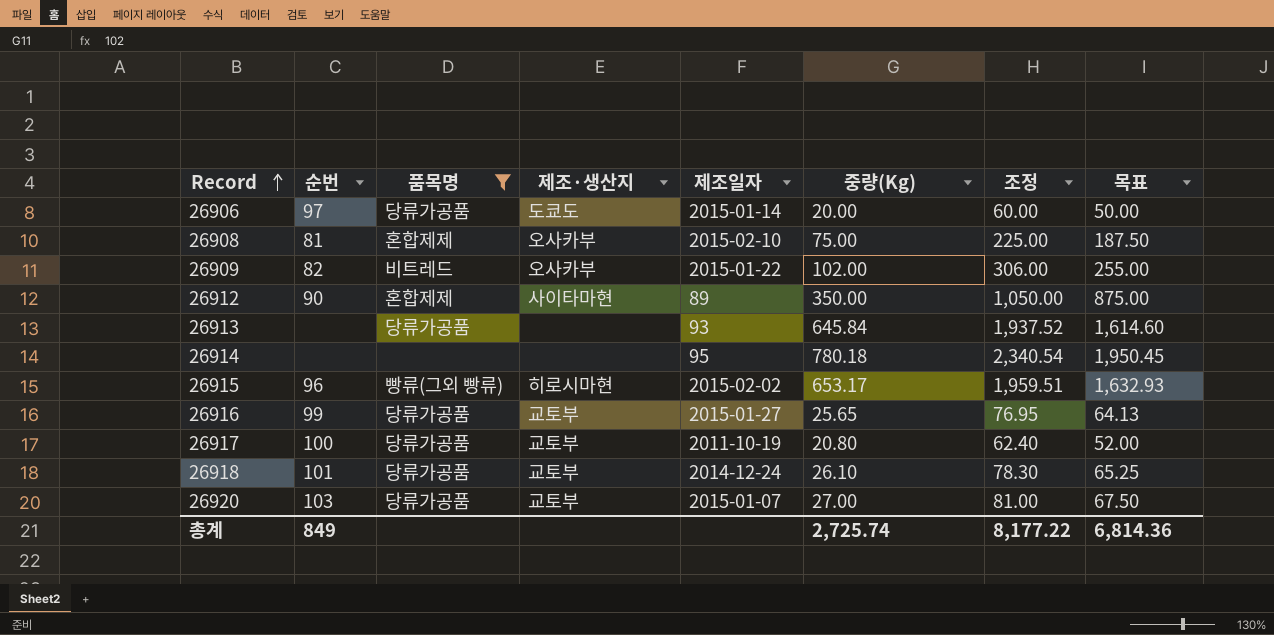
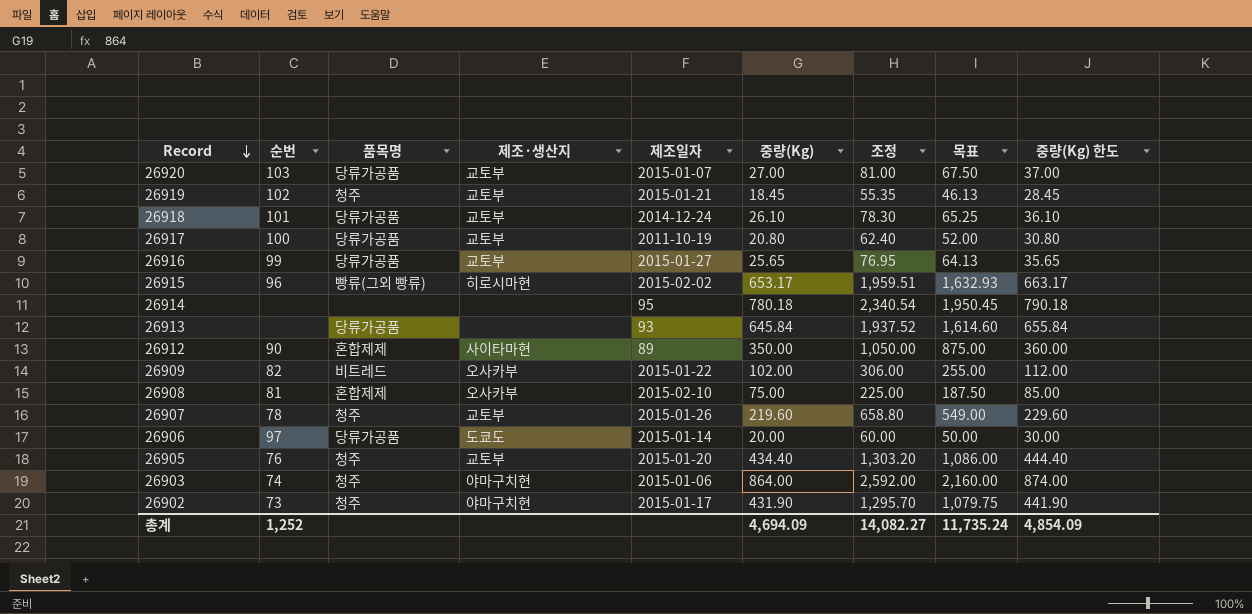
filter: 품목명 != 청주 -> none
row order: Record ascending -> Record descending
column 중량(Kg) 한도 | formula: none -> [중량(Kg)] + 10
총계 | 순번: 849 -> 1,252
총계 | 중량(Kg): 2,725.74 -> 4,694.09
총계 | 조정: 8,177.22 -> 14,082.27
총계 | 목표: 6,814.36 -> 11,735.24

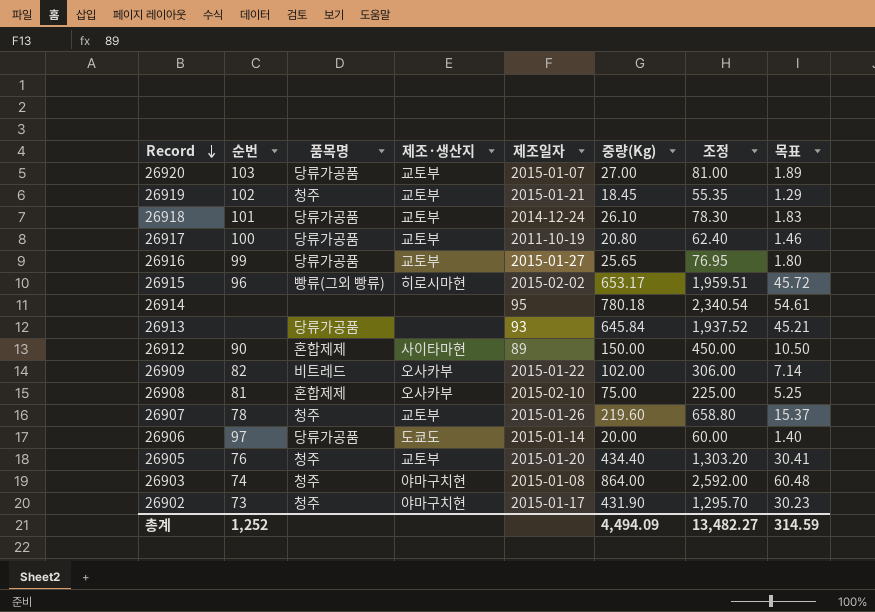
column 중량(Kg) 한도 | formula: [중량(Kg)] + 10 -> none
column 목표 | formula: [중량(Kg)] * 2.5 -> [중량(Kg)] * 0.07
26912 | 중량(Kg): 350.00 -> 150.00
26912 | 조정: 1,050.00 -> 450.00
26903 | 제조일자: 2015-01-06 -> 2015-01-08
총계 | 중량(Kg): 4,694.09 -> 4,494.09
총계 | 조정: 14,082.27 -> 13,482.27
총계 | 목표: 11,735.24 -> 314.59

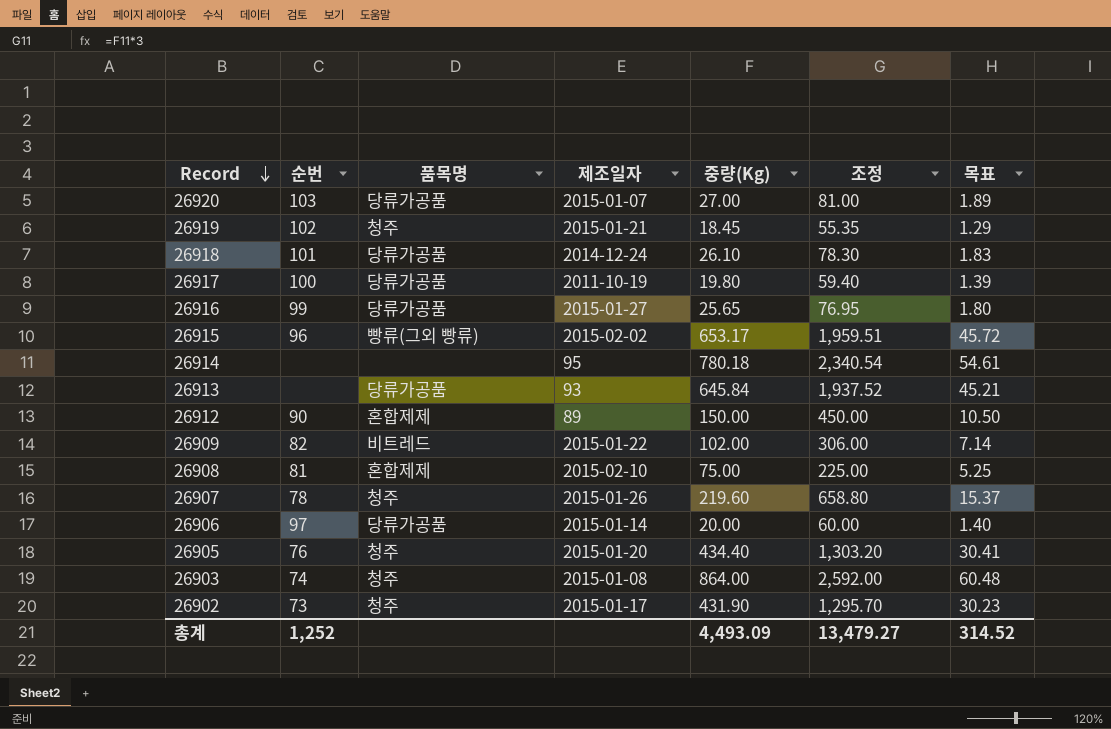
column 제조·생산지 | position: 4 -> none
26917 | 중량(Kg): 20.80 -> 19.80
26917 | 조정: 62.40 -> 59.40
26917 | 목표: 1.46 -> 1.39
총계 | 중량(Kg): 4,494.09 -> 4,493.09
총계 | 조정: 13,482.27 -> 13,479.27
총계 | 목표: 314.59 -> 314.52

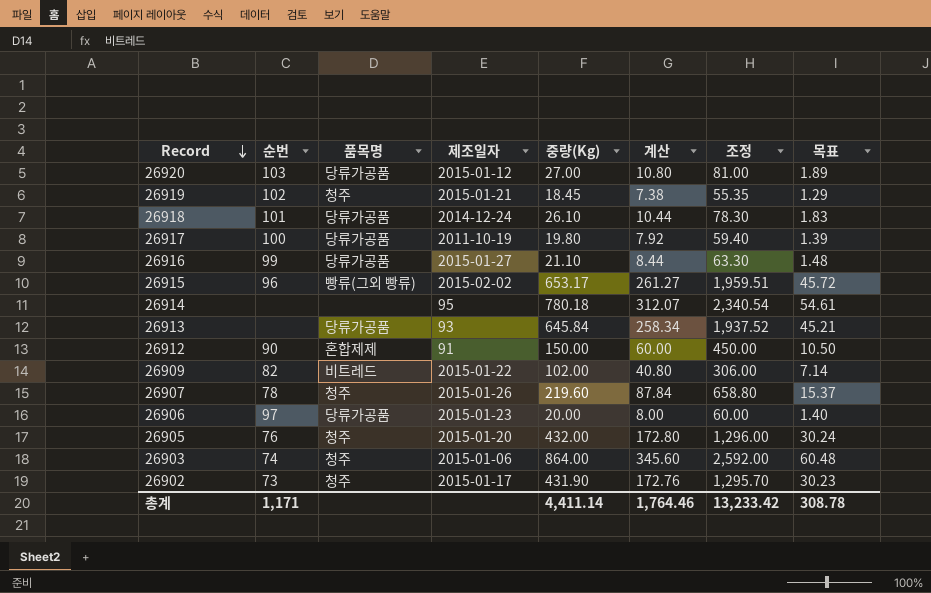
column 계산 | formula: none -> [중량(Kg)] * 0.4
row 26908: 81 | 혼합제제 | 2015-02-10 | 75.00 | 225.00 | 5.25 -> none
26920 | 제조일자: 2015-01-07 -> 2015-01-12
26916 | 중량(Kg): 25.65 -> 21.10
26916 | 조정: 76.95 -> 63.30
26916 | 목표: 1.80 -> 1.48
26912 | 제조일자: 89 -> 91
26906 | 제조일자: 2015-01-14 -> 2015-01-23
26905 | 중량(Kg): 434.40 -> 432.00
26905 | 조정: 1,303.20 -> 1,296.00
26905 | 목표: 30.41 -> 30.24
26903 | 제조일자: 2015-01-08 -> 2015-01-06
총계 | 순번: 1,252 -> 1,171
총계 | 중량(Kg): 4,493.09 -> 4,411.14
총계 | 조정: 13,479.27 -> 13,233.42
총계 | 목표: 314.52 -> 308.78

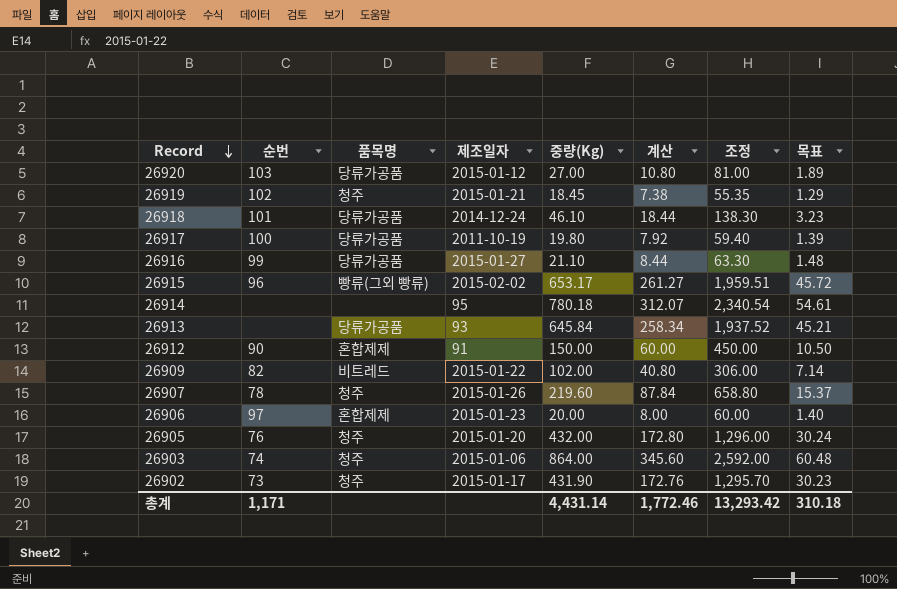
26918 | 중량(Kg): 26.10 -> 46.10
26918 | 계산: 10.44 -> 18.44
26918 | 조정: 78.30 -> 138.30
26918 | 목표: 1.83 -> 3.23
26906 | 품목명: 당류가공품 -> 혼합제제
총계 | 중량(Kg): 4,411.14 -> 4,431.14
총계 | 계산: 1,764.46 -> 1,772.46
총계 | 조정: 13,233.42 -> 13,293.42
총계 | 목표: 308.78 -> 310.18

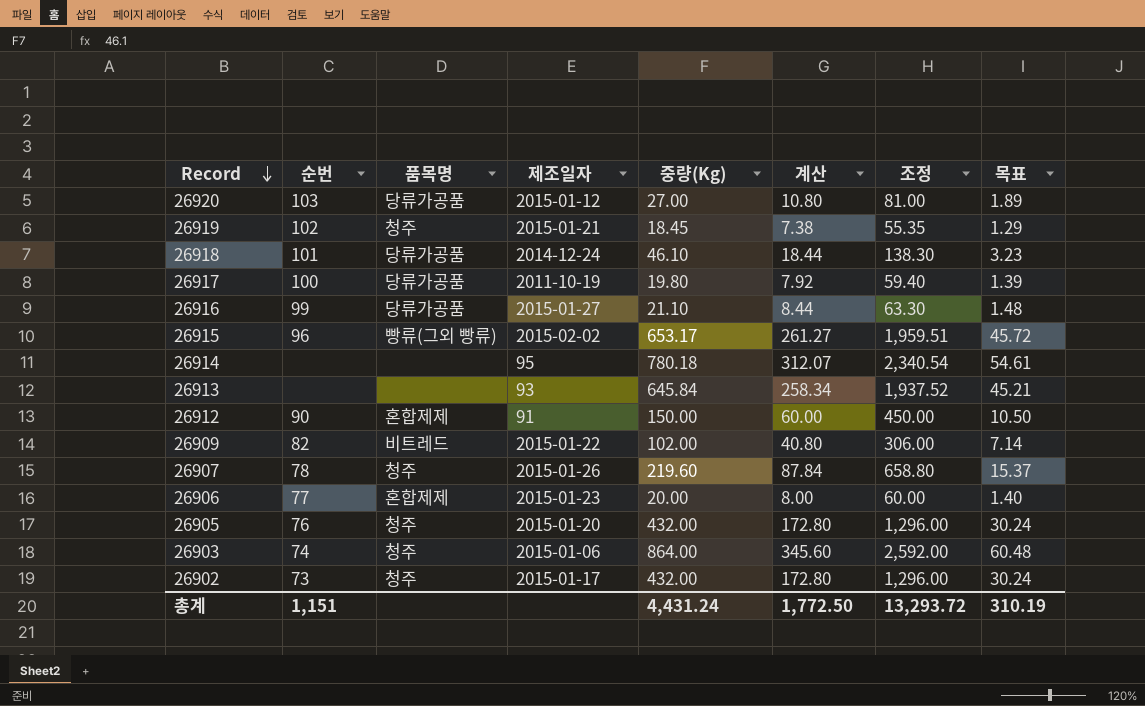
26913 | 품목명: 당류가공품 -> none
26906 | 순번: 97 -> 77
26902 | 중량(Kg): 431.90 -> 432.00
26902 | 계산: 172.76 -> 172.80
26902 | 조정: 1,295.70 -> 1,296.00
26902 | 목표: 30.23 -> 30.24
총계 | 순번: 1,171 -> 1,151
총계 | 중량(Kg): 4,431.14 -> 4,431.24
총계 | 계산: 1,772.46 -> 1,772.50
총계 | 조정: 13,293.42 -> 13,293.72
총계 | 목표: 310.18 -> 310.19

